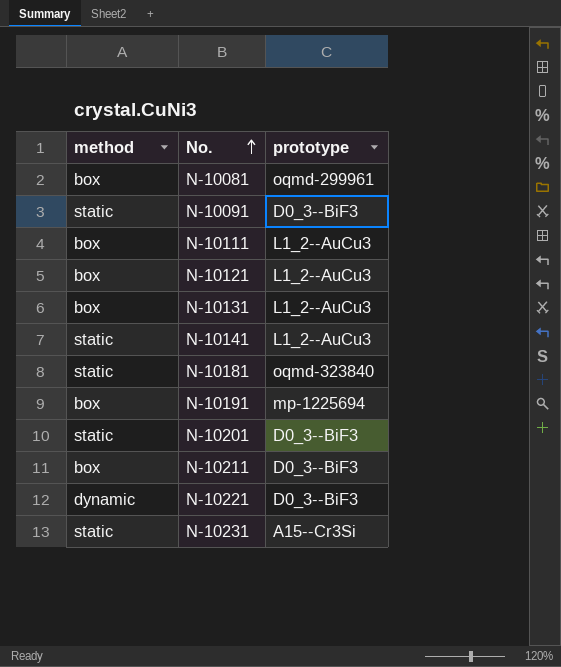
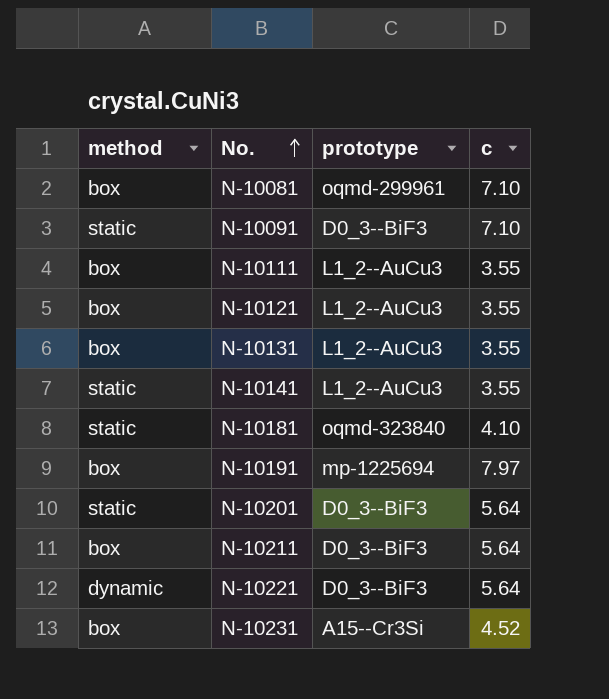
column c | position: none -> 4
N-10231 | method: static -> box

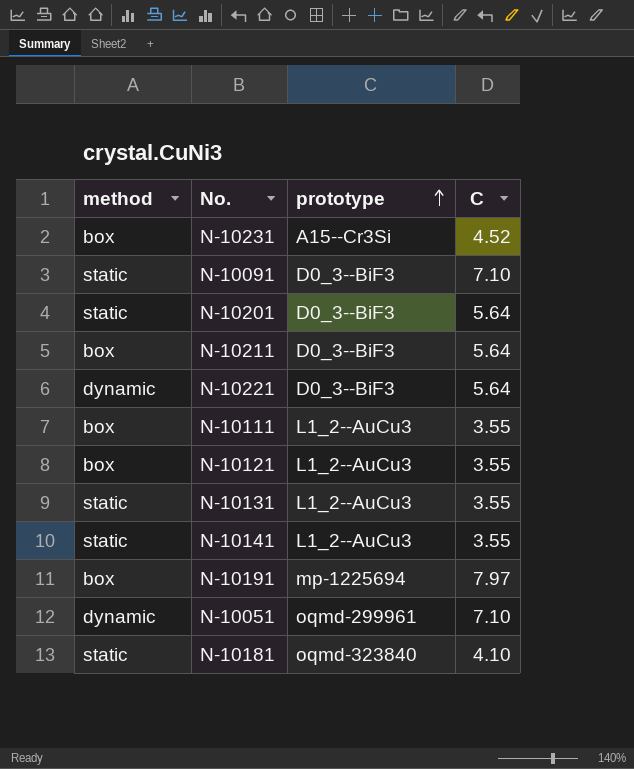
row order: No. ascending -> prototype ascending
column name: c -> C
row N-10081: box | oqmd-299961 | 7.10 -> none
N-10131 | method: box -> static
row N-10051: none -> dynamic | oqmd-299961 | 7.10

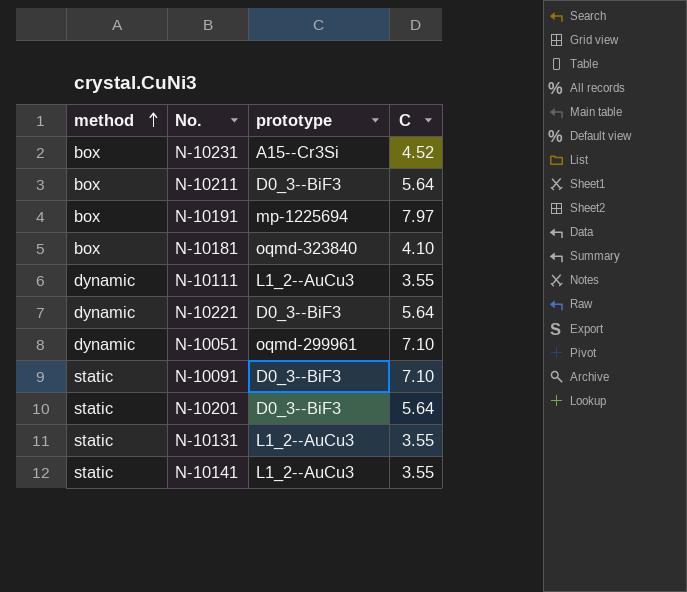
row order: prototype ascending -> method ascending
row N-10121: box | L1_2--AuCu3 | 3.55 -> none
N-10181 | method: static -> box
N-10111 | method: box -> dynamic

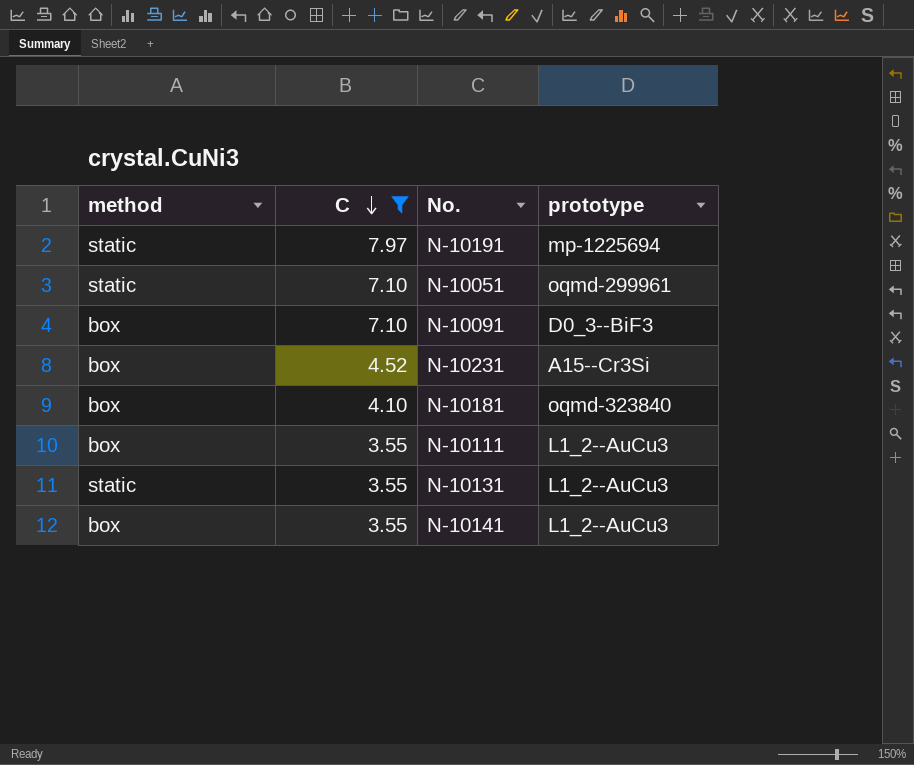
filter: none -> C != 5.64
row order: method ascending -> C descending
column C | position: 4 -> 2
N-10191 | method: box -> static
N-10051 | method: dynamic -> static
N-10091 | method: static -> box
N-10111 | method: dynamic -> box
N-10141 | method: static -> box

